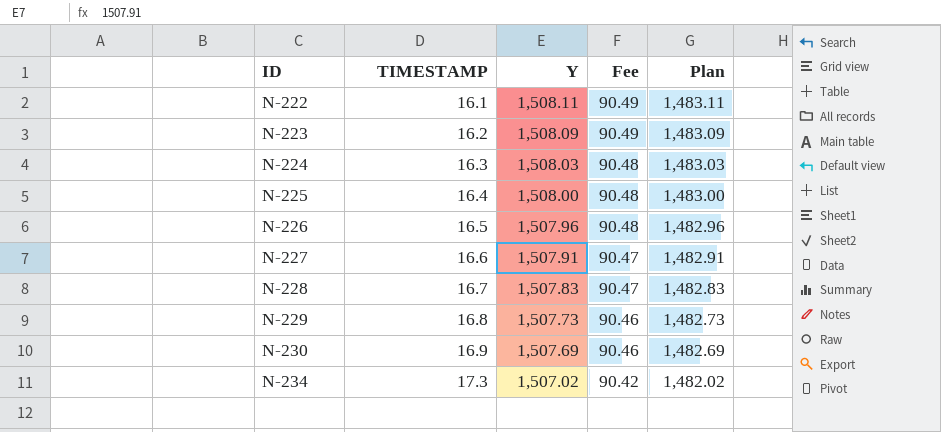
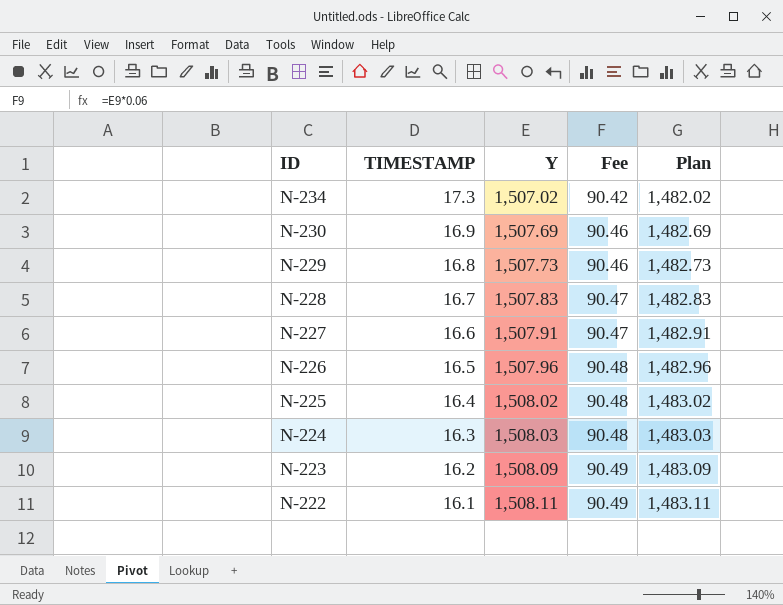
row order: ID ascending -> ID descending
N-225 | Y: 1,508.00 -> 1,508.02
N-225 | Plan: 1,483.00 -> 1,483.02

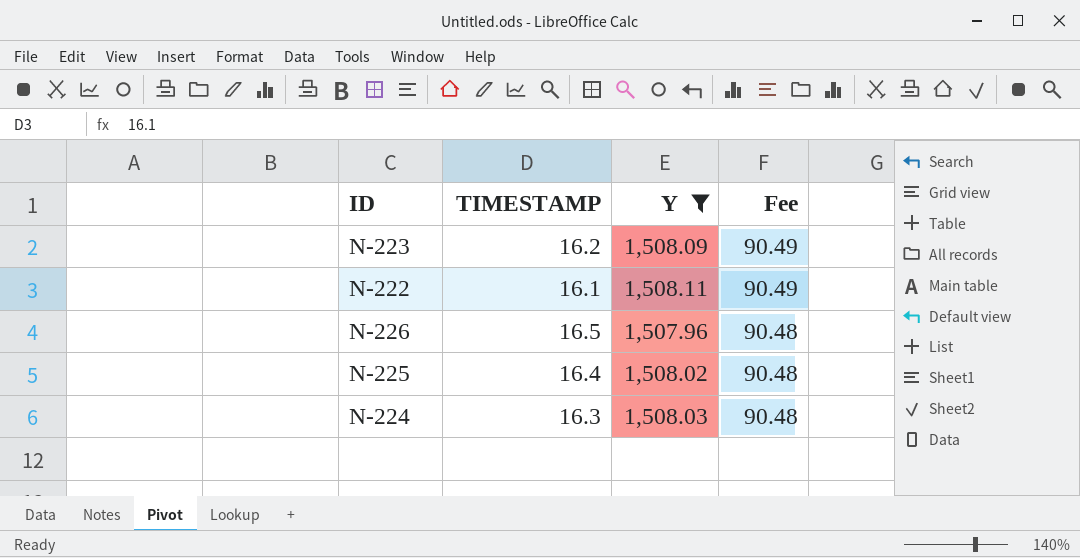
filter: none -> Y >= 1,507.96
row order: ID descending -> Fee descending
column Plan | formula: [Y] - 25 -> none

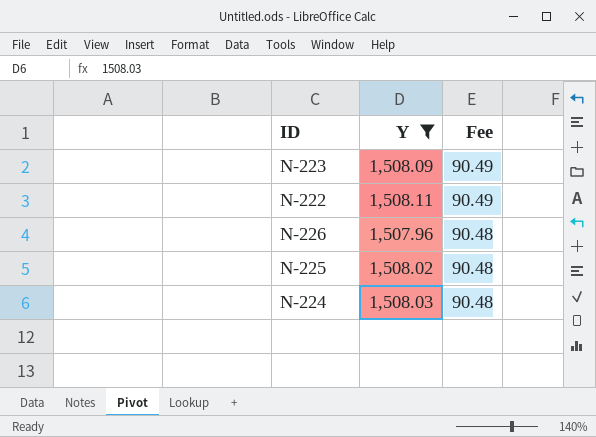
column TIMESTAMP | position: 2 -> none

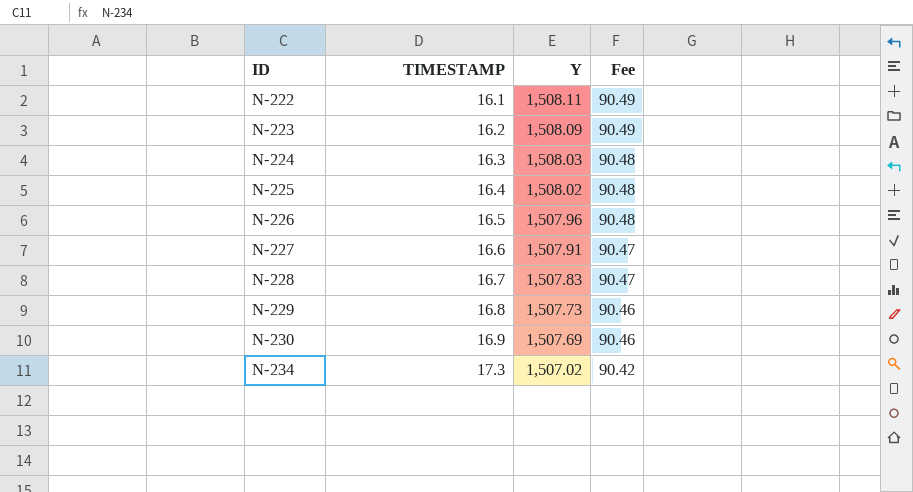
filter: Y >= 1,507.96 -> none
row order: Fee descending -> ID ascending
column TIMESTAMP | position: none -> 2

